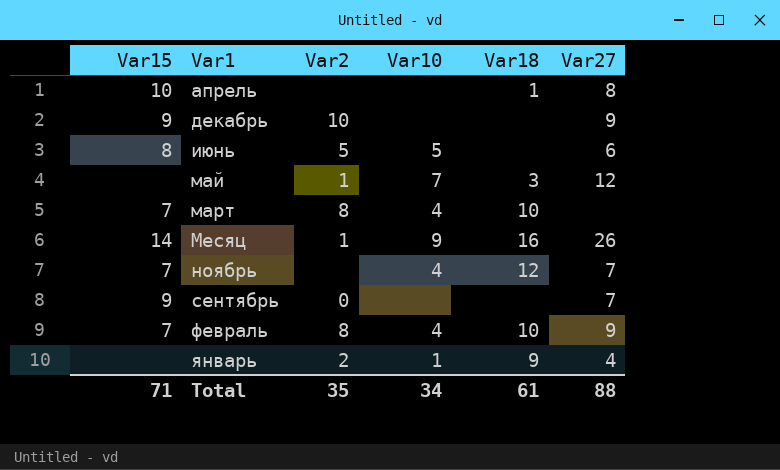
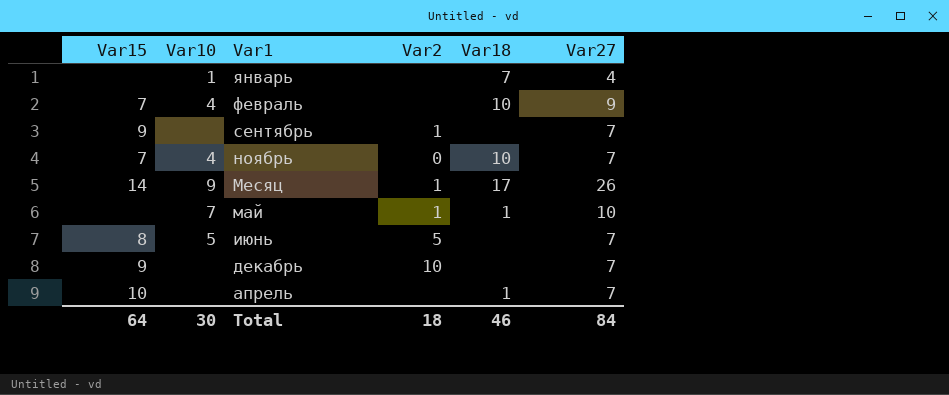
row order: Var1 ascending -> Var1 descending
column Var10 | position: 4 -> 2
row март: 7 | 8 | 4 | 10 | none -> none
январь | Var2: 2 -> none
январь | Var18: 9 -> 7
февраль | Var2: 8 -> none
сентябрь | Var2: 0 -> 1
ноябрь | Var2: none -> 0
ноябрь | Var18: 12 -> 10
Месяц | Var18: 16 -> 17
май | Var18: 3 -> 1
май | Var27: 12 -> 10
июнь | Var27: 6 -> 7
декабрь | Var27: 9 -> 7
апрель | Var27: 8 -> 7
Total | Var15: 71 -> 64
Total | Var10: 34 -> 30
Total | Var2: 35 -> 18
Total | Var18: 61 -> 46
Total | Var27: 88 -> 84

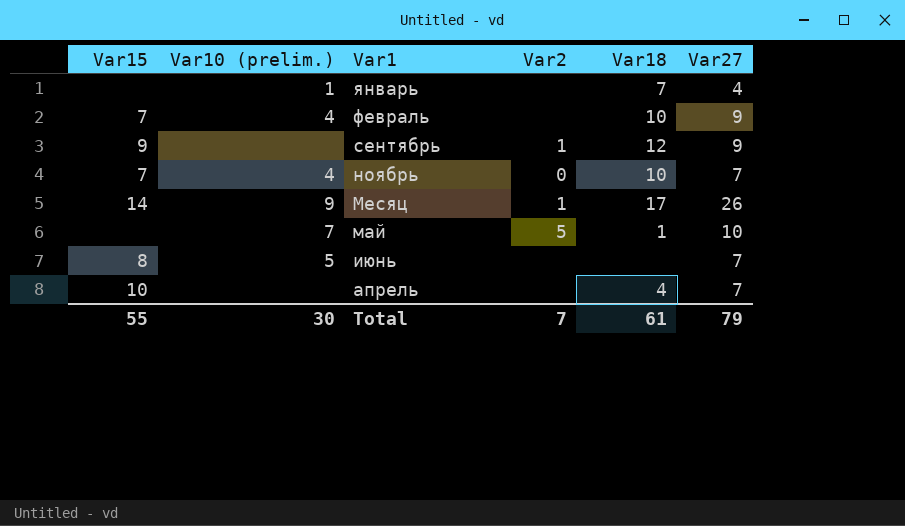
column name: Var10 -> Var10 (prelim.)
row декабрь: 9 | none | 10 | none | 7 -> none
сентябрь | Var18: none -> 12
сентябрь | Var27: 7 -> 9
май | Var2: 1 -> 5
июнь | Var2: 5 -> none
апрель | Var18: 1 -> 4
Total | Var15: 64 -> 55
Total | Var2: 18 -> 7
Total | Var18: 46 -> 61
Total | Var27: 84 -> 79

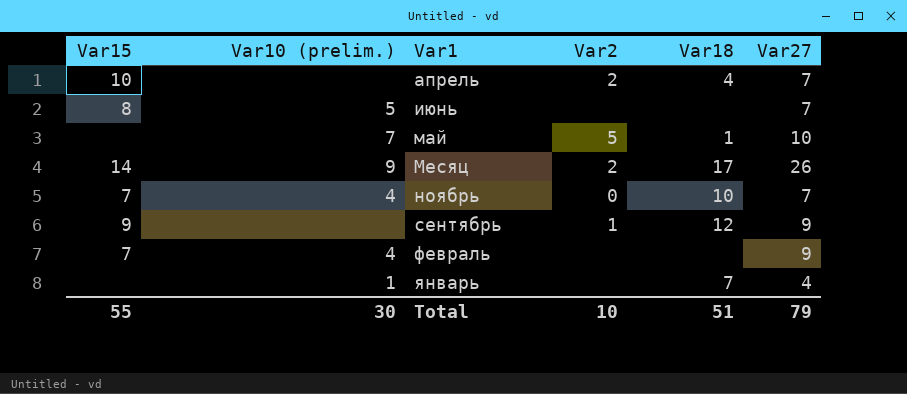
row order: Var1 descending -> Var1 ascending
апрель | Var2: none -> 2
Месяц | Var2: 1 -> 2
февраль | Var18: 10 -> none
Total | Var2: 7 -> 10
Total | Var18: 61 -> 51

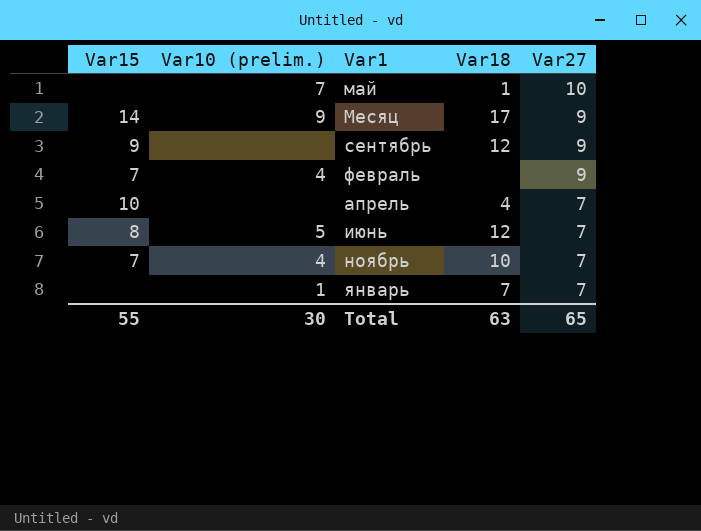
row order: Var1 ascending -> Var27 descending
column Var2 | position: 4 -> none
Месяц | Var27: 26 -> 9
июнь | Var18: none -> 12
январь | Var27: 4 -> 7
Total | Var18: 51 -> 63
Total | Var27: 79 -> 65

